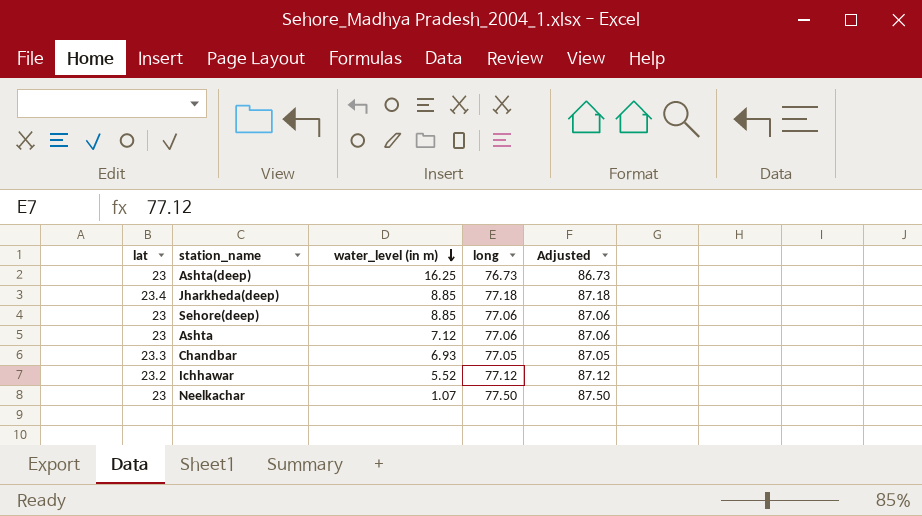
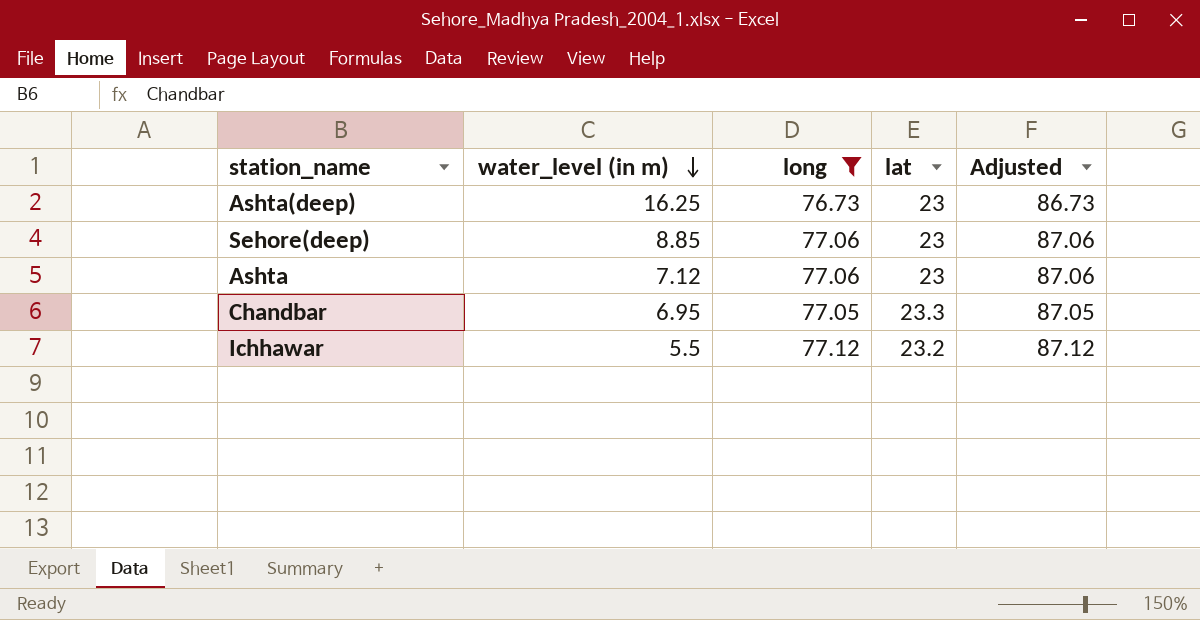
filter: none -> long <= 77.12
column lat | position: 1 -> 4
Chandbar | water_level (in m): 6.93 -> 6.95
Ichhawar | water_level (in m): 5.52 -> 5.5

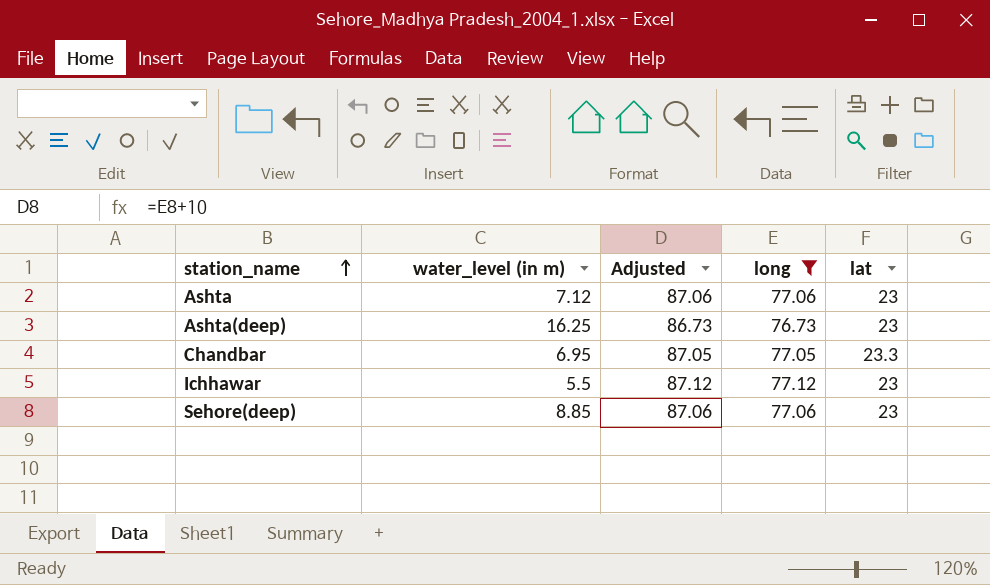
row order: water_level (in m) descending -> station_name ascending
column Adjusted | position: 5 -> 3
Ichhawar | lat: 23.2 -> 23

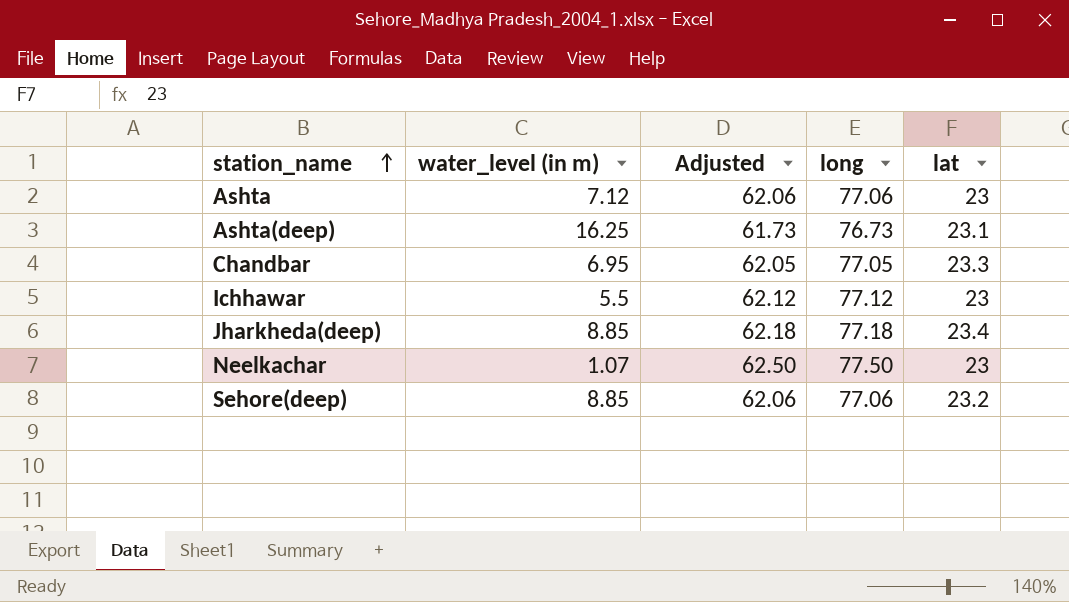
filter: long <= 77.12 -> none
column Adjusted | formula: [long] + 10 -> [long] - 15
Ashta(deep) | lat: 23 -> 23.1
Sehore(deep) | lat: 23 -> 23.2

